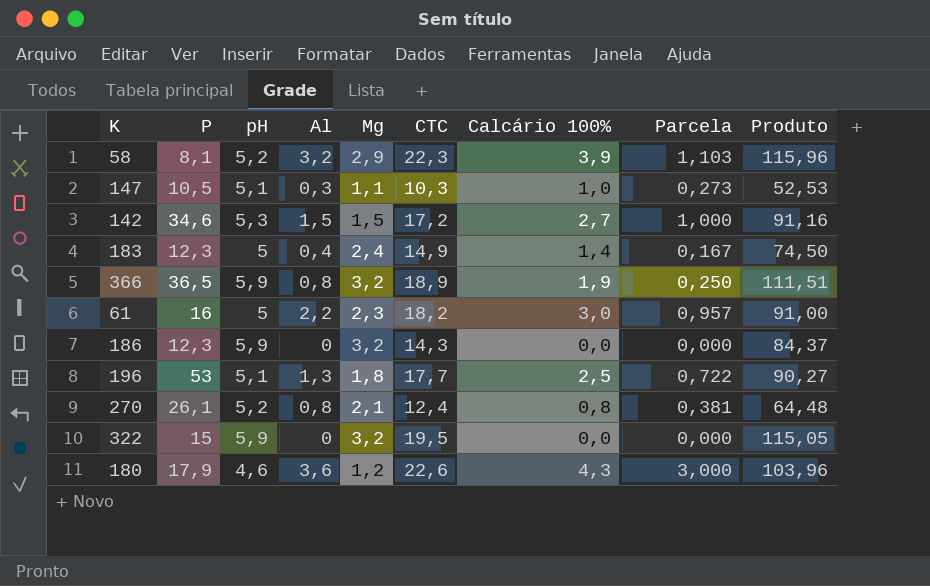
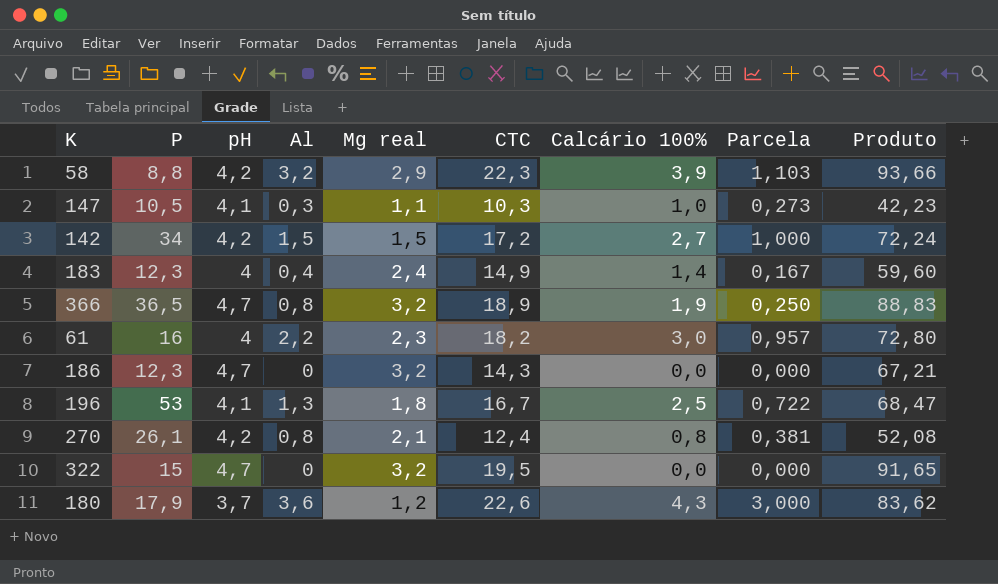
column name: Mg -> Mg real
58 | P: 8,1 -> 8,8
58 | pH: 5,2 -> 4,2
58 | Produto: 115,96 -> 93,66
147 | pH: 5,1 -> 4,1
147 | Produto: 52,53 -> 42,23
142 | P: 34,6 -> 34
142 | pH: 5,3 -> 4,2
142 | Produto: 91,16 -> 72,24
183 | pH: 5 -> 4
183 | Produto: 74,50 -> 59,60
366 | pH: 5,9 -> 4,7
366 | Produto: 111,51 -> 88,83
61 | pH: 5 -> 4
61 | Produto: 91,00 -> 72,80
186 | pH: 5,9 -> 4,7
186 | Produto: 84,37 -> 67,21
196 | pH: 5,1 -> 4,1
196 | CTC: 17,7 -> 16,7
196 | Produto: 90,27 -> 68,47
270 | pH: 5,2 -> 4,2
270 | Produto: 64,48 -> 52,08
322 | pH: 5,9 -> 4,7
322 | Produto: 115,05 -> 91,65
180 | pH: 4,6 -> 3,7
180 | Produto: 103,96 -> 83,62

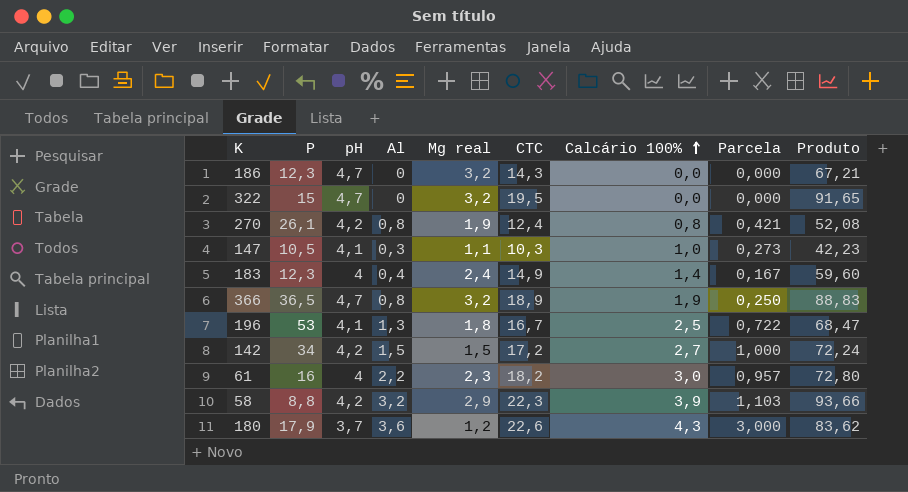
row order: none -> Calcário 100% ascending
270 | Mg real: 2,1 -> 1,9
270 | Parcela: 0,381 -> 0,421

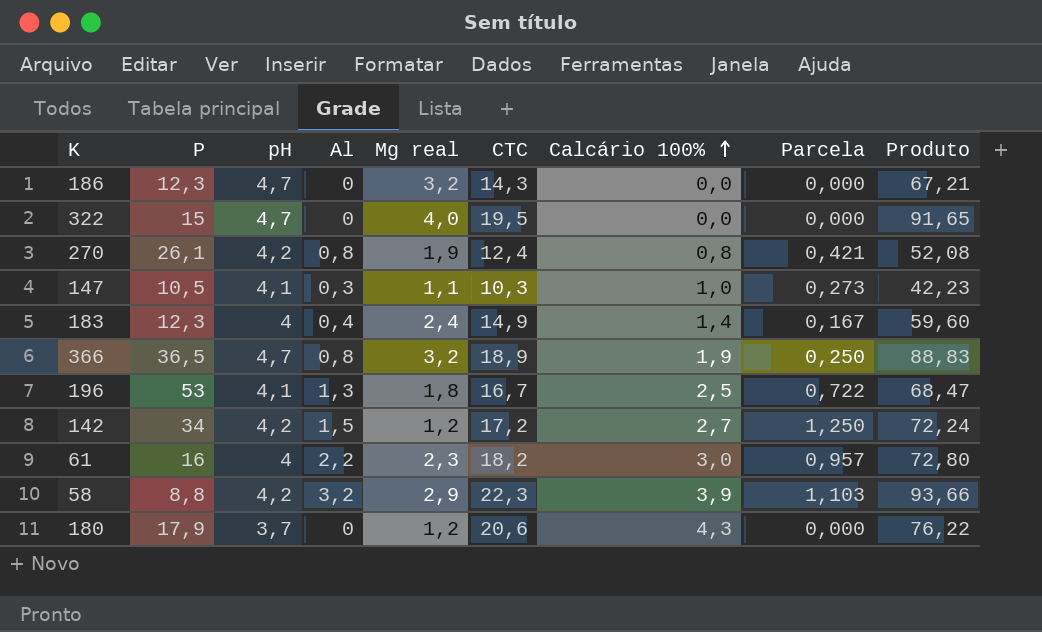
322 | Mg real: 3,2 -> 4,0
142 | Mg real: 1,5 -> 1,2
142 | Parcela: 1,000 -> 1,250
180 | Al: 3,6 -> 0
180 | CTC: 22,6 -> 20,6
180 | Parcela: 3,000 -> 0,000
180 | Produto: 83,62 -> 76,22

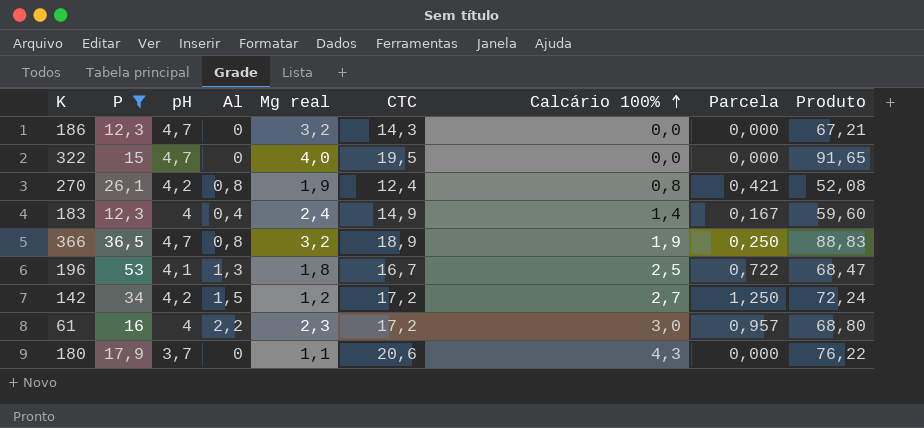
filter: none -> P >= 12,3
61 | CTC: 18,2 -> 17,2
61 | Produto: 72,80 -> 68,80
180 | Mg real: 1,2 -> 1,1

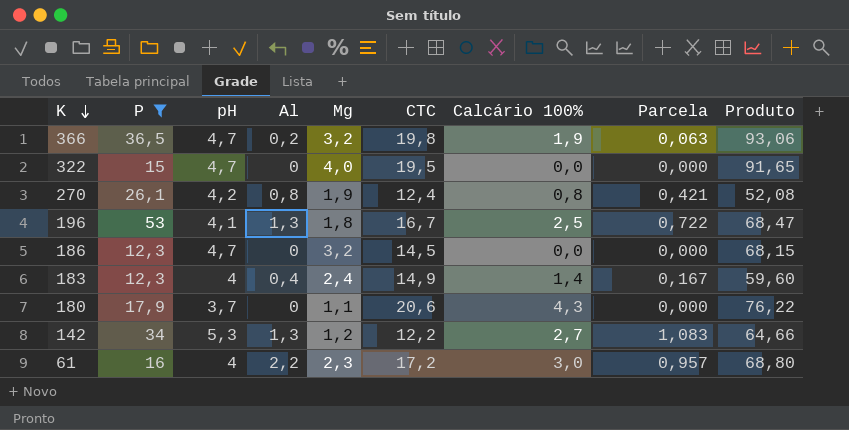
row order: Calcário 100% ascending -> K descending
column name: Mg real -> Mg
366 | Al: 0,8 -> 0,2
366 | CTC: 18,9 -> 19,8
366 | Parcela: 0,250 -> 0,063
366 | Produto: 88,83 -> 93,06
186 | CTC: 14,3 -> 14,5
186 | Produto: 67,21 -> 68,15
142 | pH: 4,2 -> 5,3
142 | Al: 1,5 -> 1,3
142 | CTC: 17,2 -> 12,2
142 | Parcela: 1,250 -> 1,083
142 | Produto: 72,24 -> 64,66

